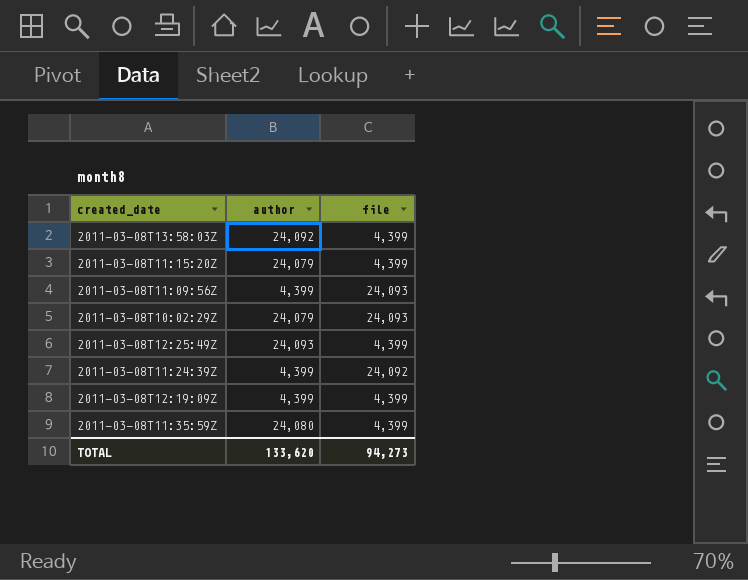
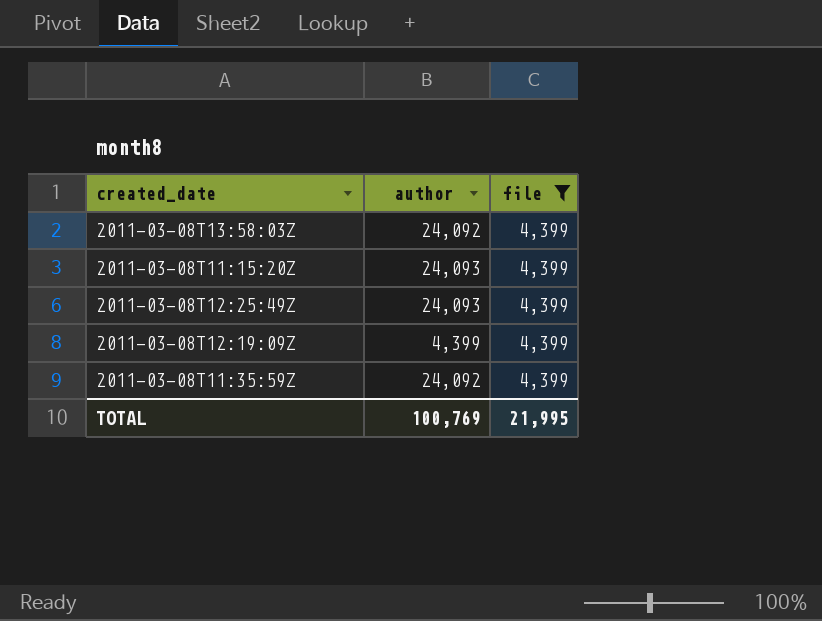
filter: none -> file = 4,399
2011-03-08T11:15:20Z | author: 24,079 -> 24,093
2011-03-08T11:35:59Z | author: 24,080 -> 24,092
TOTAL | author: 133,620 -> 100,769
TOTAL | file: 94,273 -> 21,995

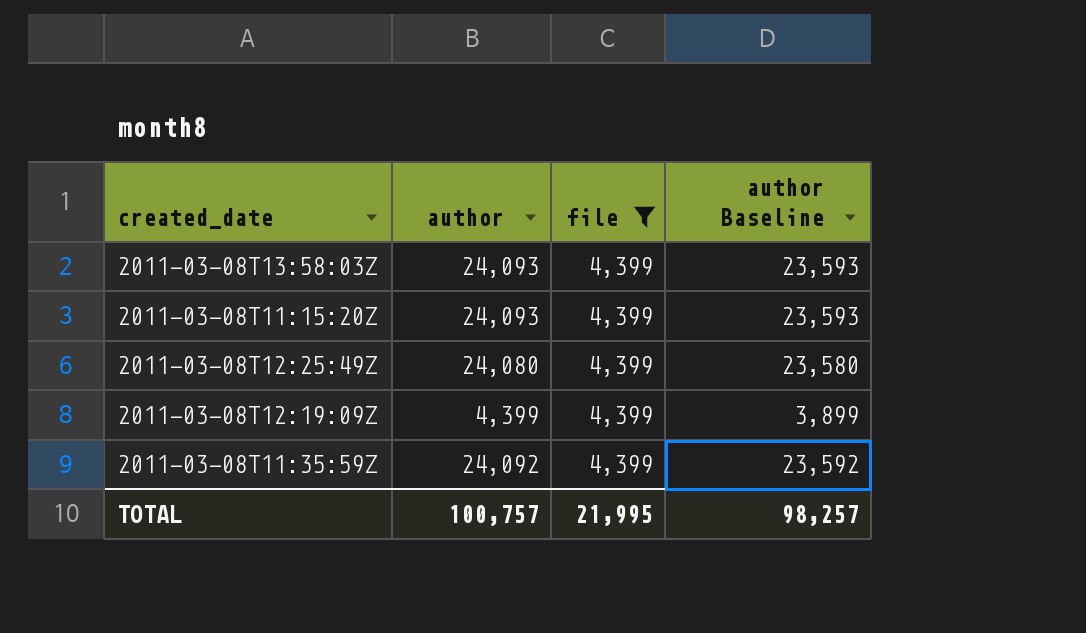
column author Baseline | formula: none -> [author] - 500
2011-03-08T13:58:03Z | author: 24,092 -> 24,093
2011-03-08T12:25:49Z | author: 24,093 -> 24,080
TOTAL | author: 100,769 -> 100,757

